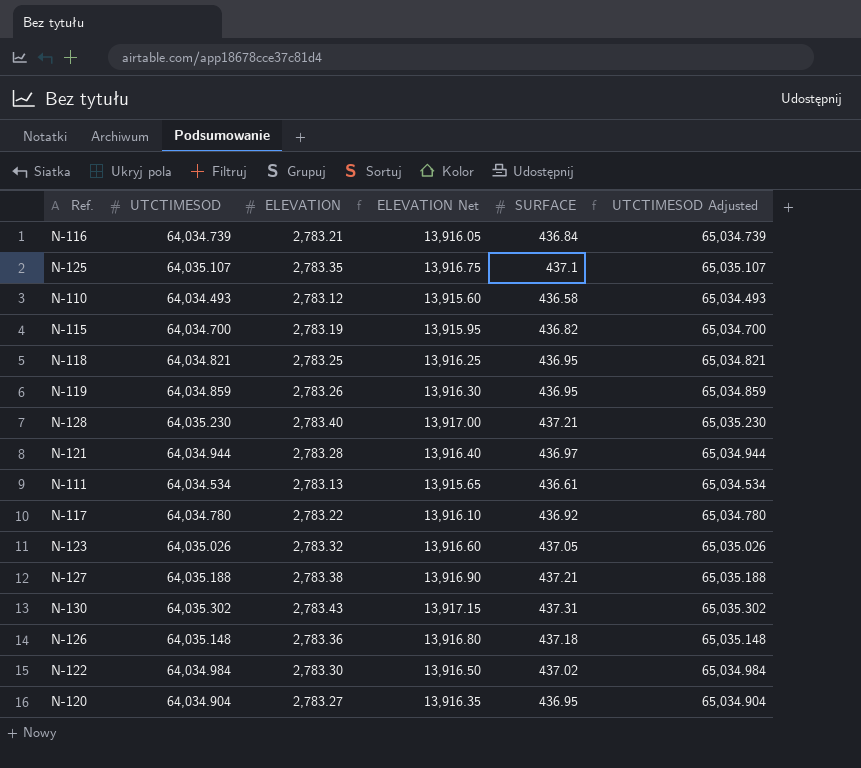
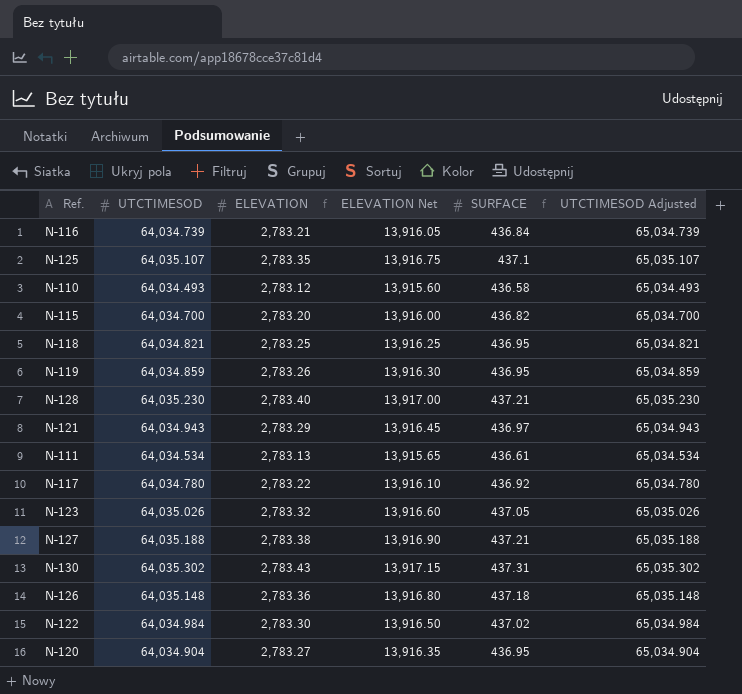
N-115 | ELEVATION: 2,783.19 -> 2,783.20
N-115 | ELEVATION Net: 13,915.95 -> 13,916.00
N-121 | UTCTIMESOD: 64,034.944 -> 64,034.943
N-121 | ELEVATION: 2,783.28 -> 2,783.29
N-121 | ELEVATION Net: 13,916.40 -> 13,916.45
N-121 | UTCTIMESOD Adjusted: 65,034.944 -> 65,034.943

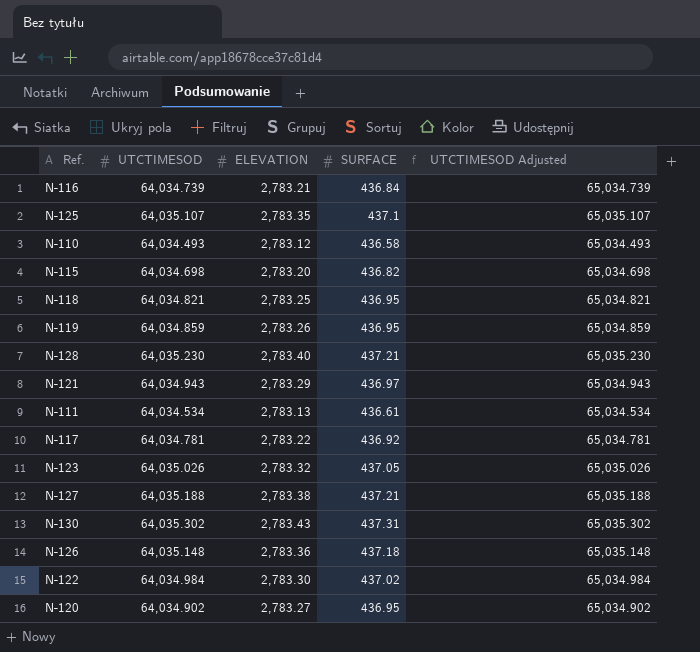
column ELEVATION Net | formula: [ELEVATION] * 5 -> none
N-115 | UTCTIMESOD: 64,034.700 -> 64,034.698
N-115 | UTCTIMESOD Adjusted: 65,034.700 -> 65,034.698
N-117 | UTCTIMESOD: 64,034.780 -> 64,034.781
N-117 | UTCTIMESOD Adjusted: 65,034.780 -> 65,034.781
N-120 | UTCTIMESOD: 64,034.904 -> 64,034.902
N-120 | UTCTIMESOD Adjusted: 65,034.904 -> 65,034.902

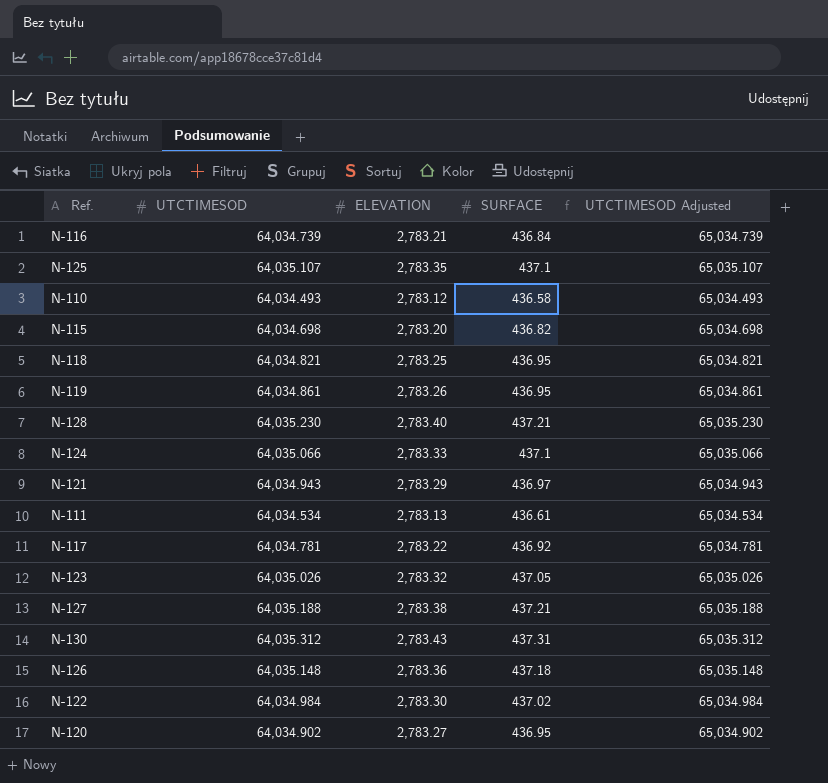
N-119 | UTCTIMESOD: 64,034.859 -> 64,034.861
N-119 | UTCTIMESOD Adjusted: 65,034.859 -> 65,034.861
row N-124: none -> 64,035.066 | 2,783.33 | 437.1 | 65,035.066
N-130 | UTCTIMESOD: 64,035.302 -> 64,035.312
N-130 | UTCTIMESOD Adjusted: 65,035.302 -> 65,035.312

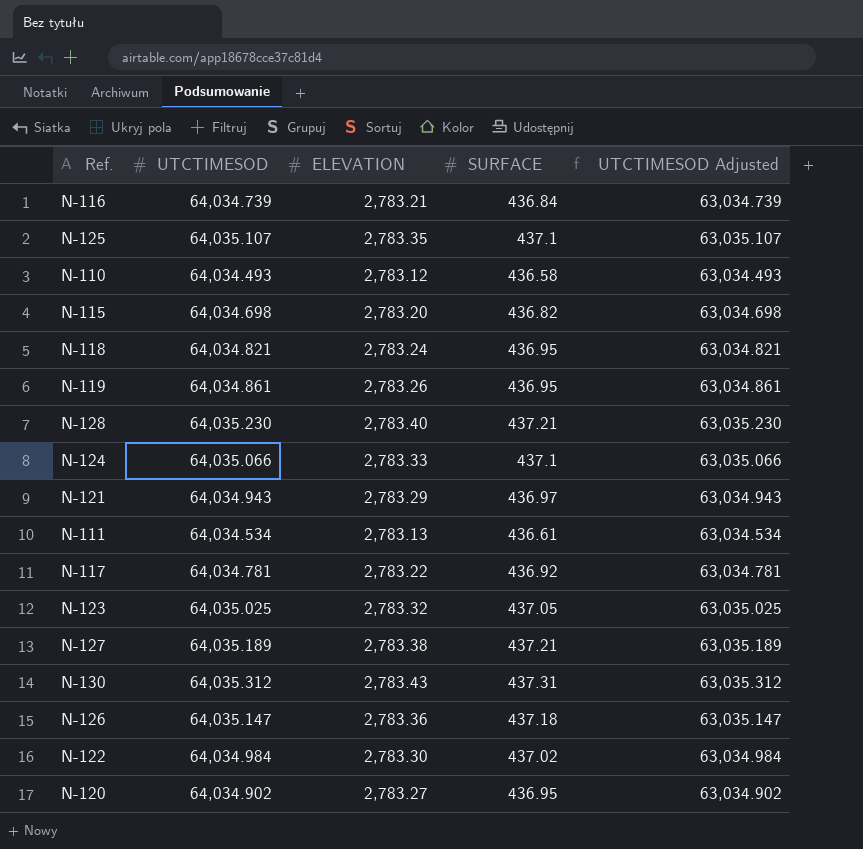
column UTCTIMESOD Adjusted | formula: [UTCTIMESOD] + 1000 -> [UTCTIMESOD] - 1000
N-118 | ELEVATION: 2,783.25 -> 2,783.24
N-123 | UTCTIMESOD: 64,035.026 -> 64,035.025
N-127 | UTCTIMESOD: 64,035.188 -> 64,035.189
N-126 | UTCTIMESOD: 64,035.148 -> 64,035.147

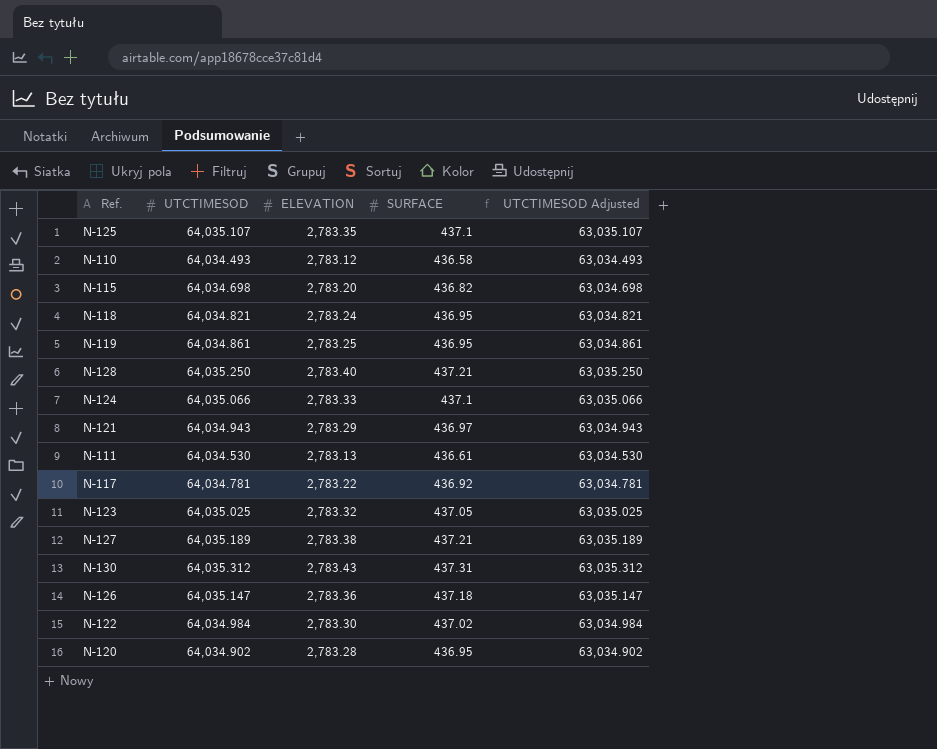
row N-116: 64,034.739 | 2,783.21 | 436.84 | 63,034.739 -> none
N-119 | ELEVATION: 2,783.26 -> 2,783.25
N-128 | UTCTIMESOD: 64,035.230 -> 64,035.250
N-128 | UTCTIMESOD Adjusted: 63,035.230 -> 63,035.250
N-111 | UTCTIMESOD: 64,034.534 -> 64,034.530
N-111 | UTCTIMESOD Adjusted: 63,034.534 -> 63,034.530
N-120 | ELEVATION: 2,783.27 -> 2,783.28

